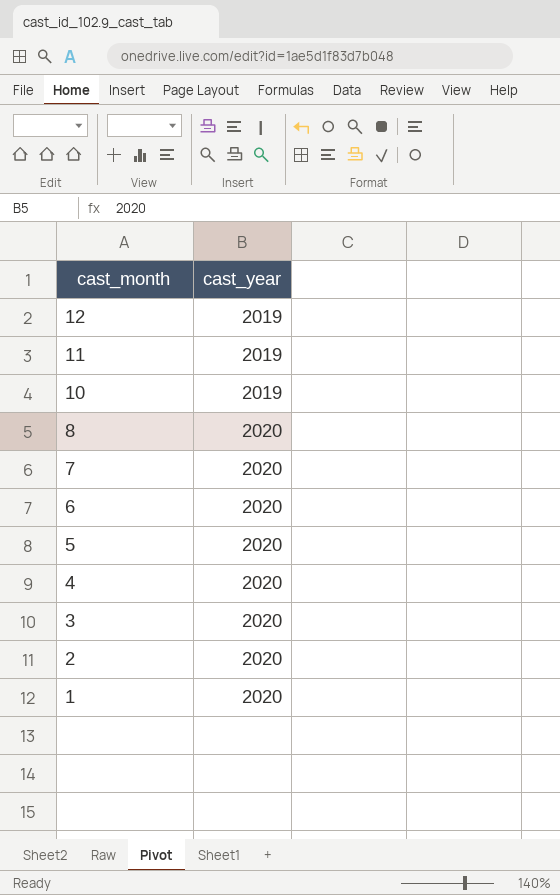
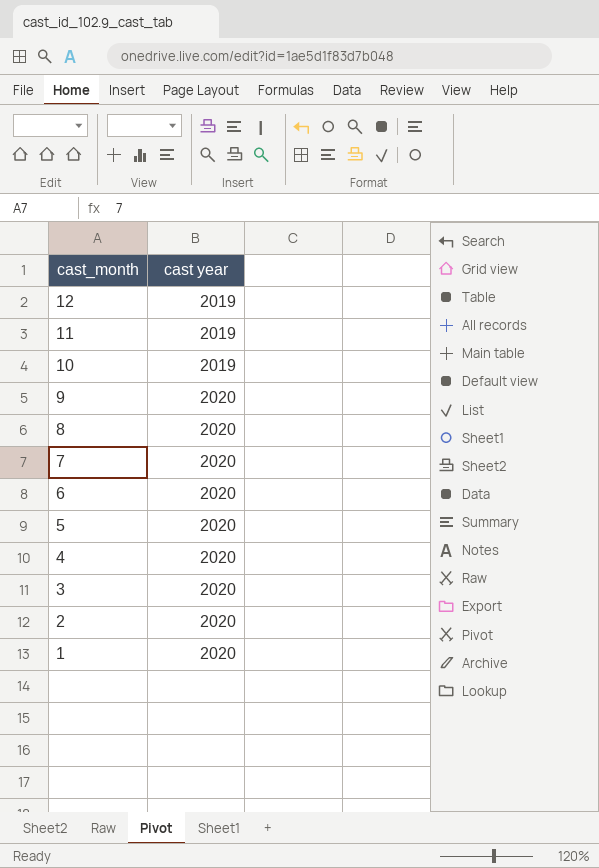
column name: cast_year -> cast year
row 9: none -> 2020

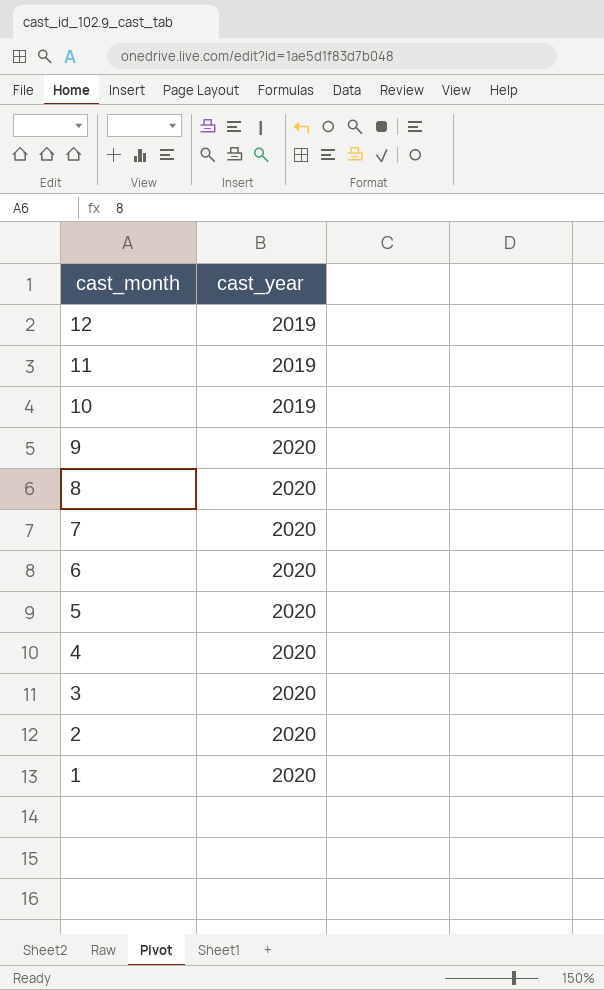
column name: cast year -> cast_year

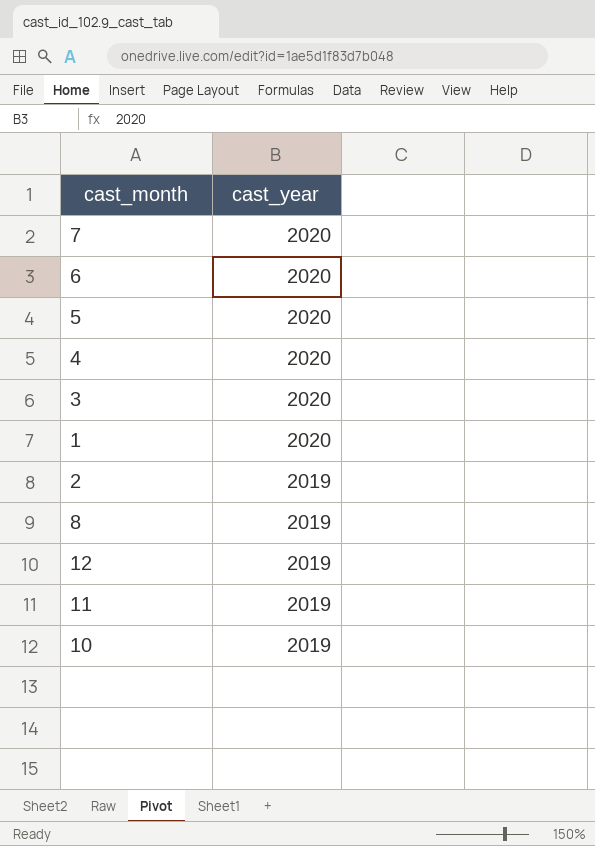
row order: cast_month descending -> cast_year descending
row 9: 2020 -> none
2 | cast_year: 2020 -> 2019
8 | cast_year: 2020 -> 2019

